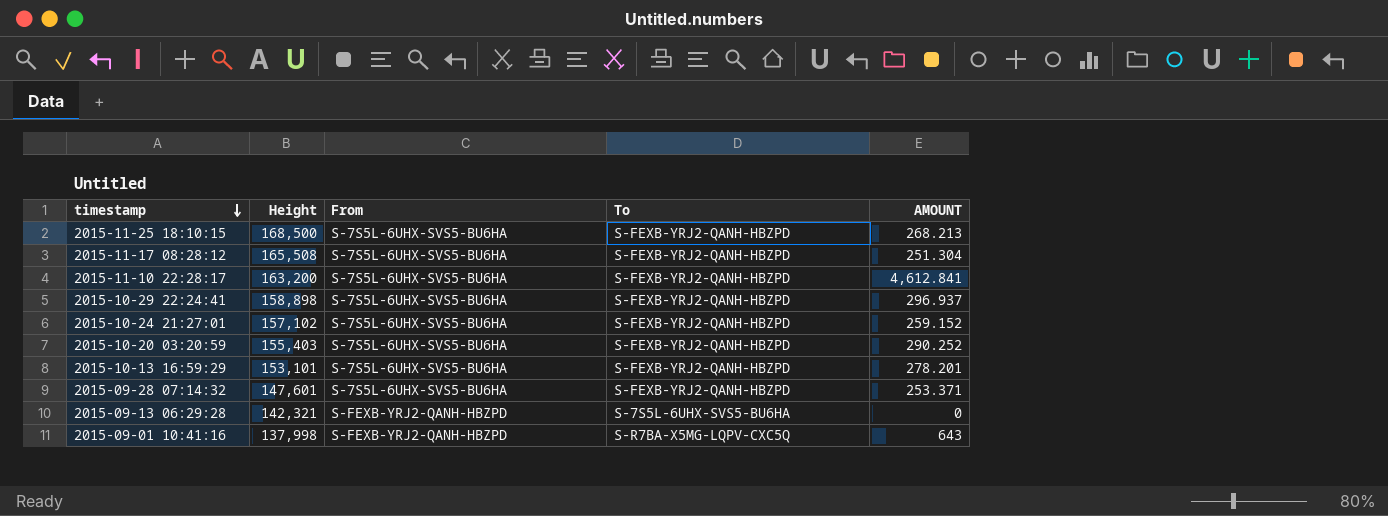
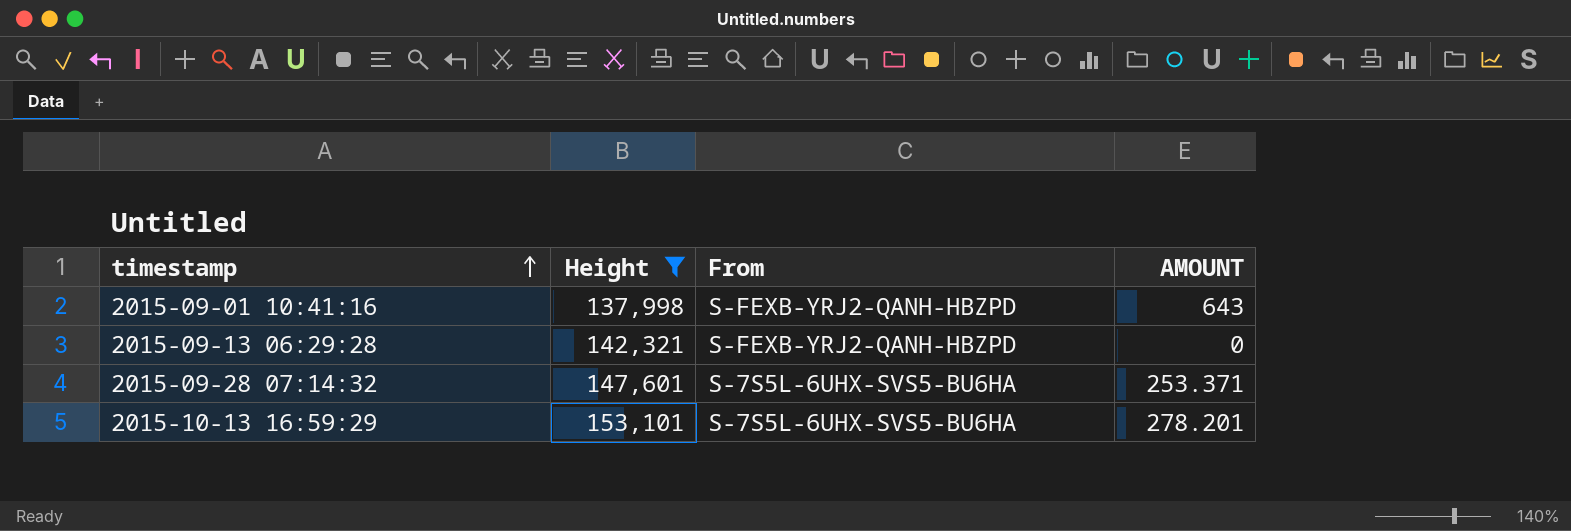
filter: none -> Height <= 153,101
row order: timestamp descending -> timestamp ascending
column To | position: 4 -> none

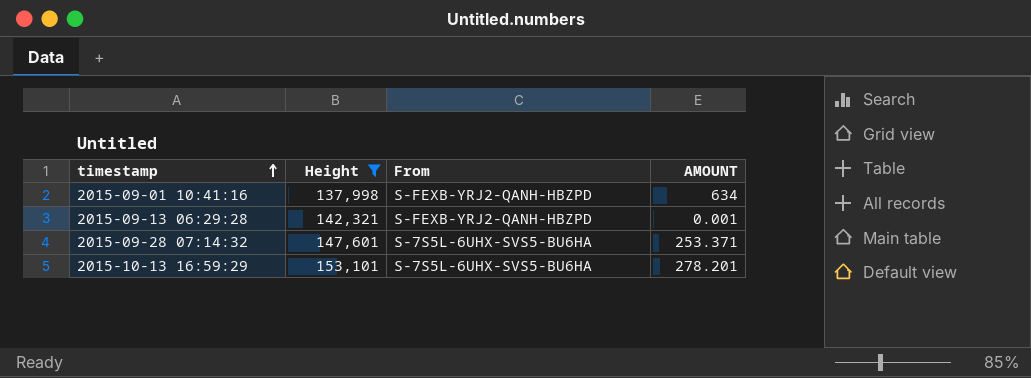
2015-09-01 10:41:16 | AMOUNT: 643 -> 634
2015-09-13 06:29:28 | AMOUNT: 0 -> 0.001

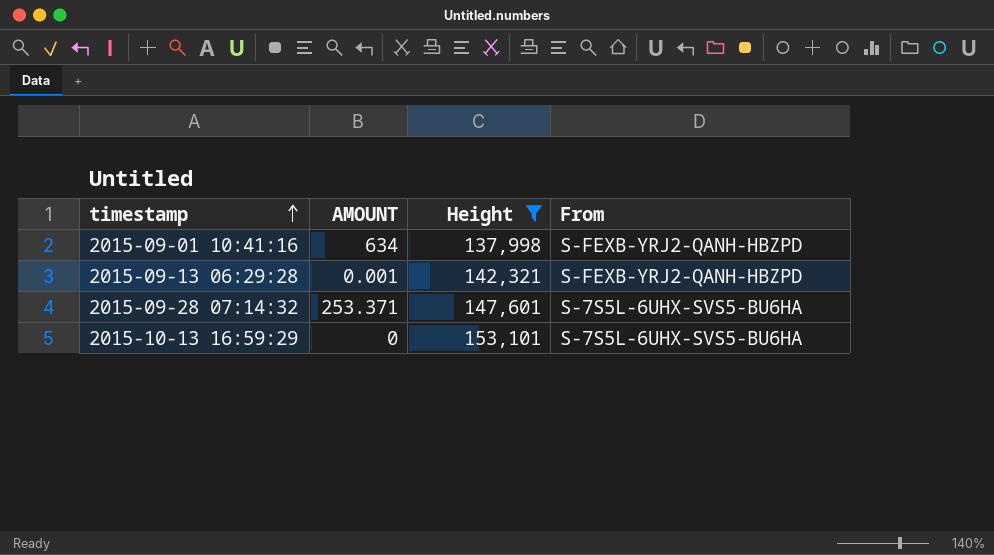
column AMOUNT | position: 4 -> 2
2015-10-13 16:59:29 | AMOUNT: 278.201 -> 0

